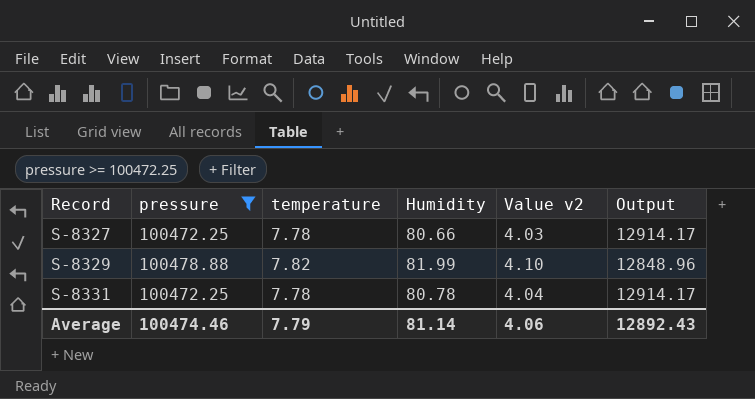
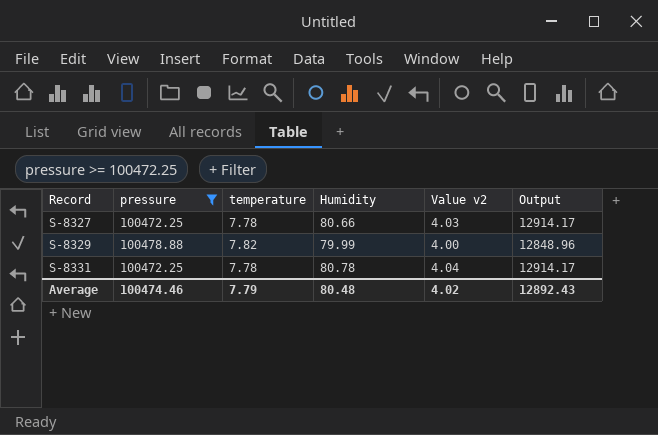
S-8329 | Humidity: 81.99 -> 79.99
S-8329 | Value v2: 4.10 -> 4.00
Average | Humidity: 81.14 -> 80.48
Average | Value v2: 4.06 -> 4.02

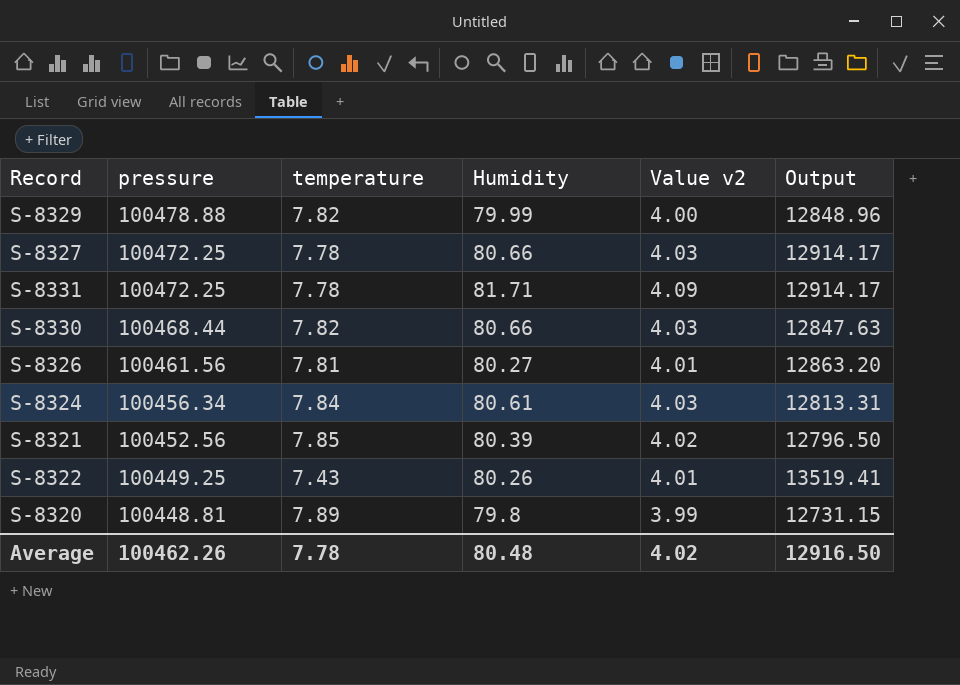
filter: pressure >= 100472.25 -> none
row order: Record ascending -> pressure descending
S-8331 | Humidity: 80.78 -> 81.71
S-8331 | Value v2: 4.04 -> 4.09
Average | pressure: 100474.46 -> 100462.26
Average | temperature: 7.79 -> 7.78
Average | Output: 12892.43 -> 12916.50

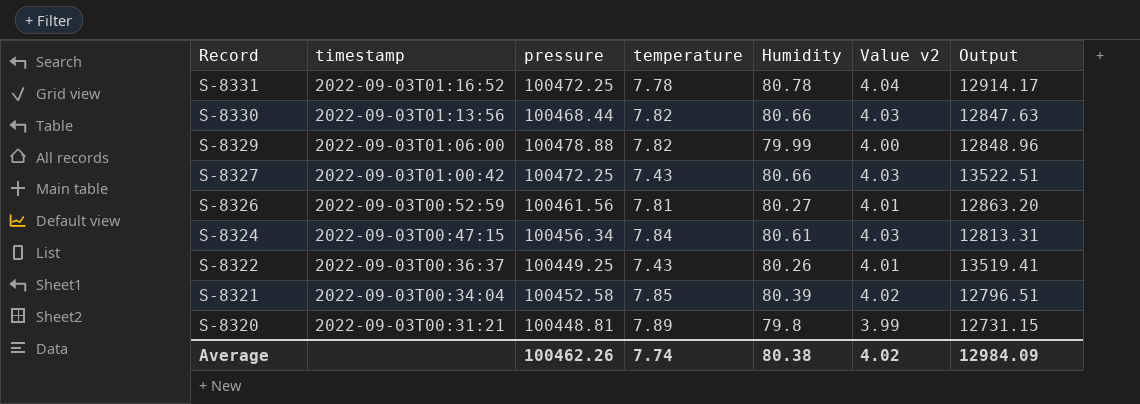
row order: pressure descending -> Record descending
column timestamp | position: none -> 2
S-8331 | Humidity: 81.71 -> 80.78
S-8331 | Value v2: 4.09 -> 4.04
S-8327 | temperature: 7.78 -> 7.43
S-8327 | Output: 12914.17 -> 13522.51
S-8321 | pressure: 100452.56 -> 100452.58
S-8321 | Output: 12796.50 -> 12796.51
Average | temperature: 7.78 -> 7.74
Average | Humidity: 80.48 -> 80.38
Average | Output: 12916.50 -> 12984.09

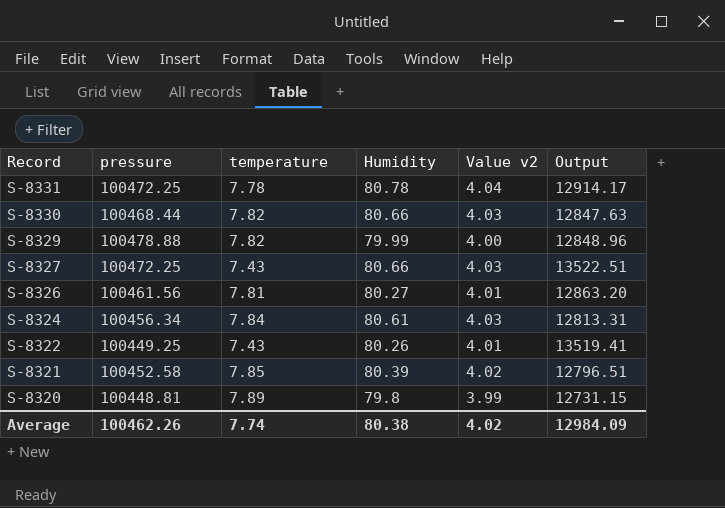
column timestamp | position: 2 -> none

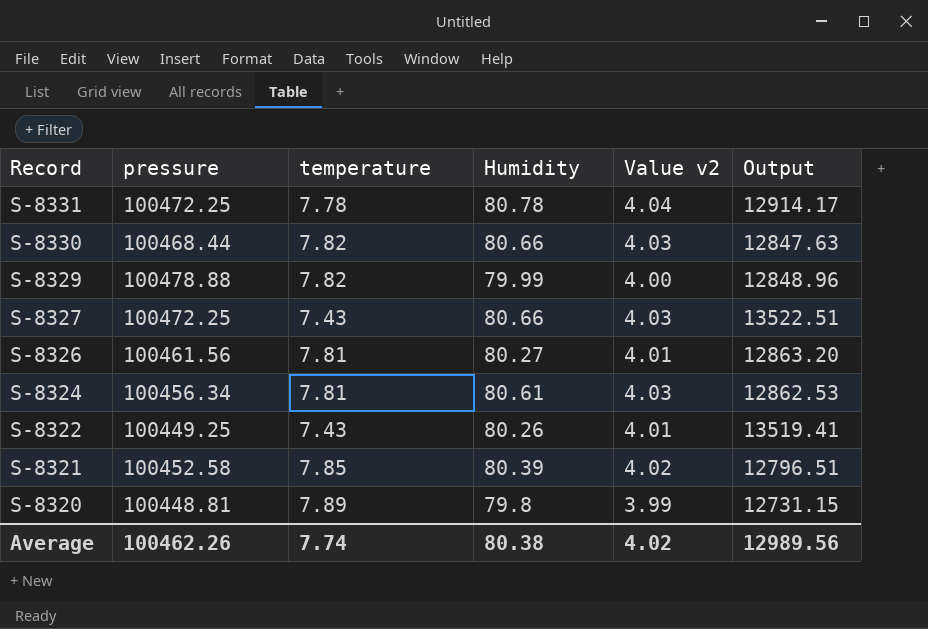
S-8324 | temperature: 7.84 -> 7.81
S-8324 | Output: 12813.31 -> 12862.53
Average | Output: 12984.09 -> 12989.56

